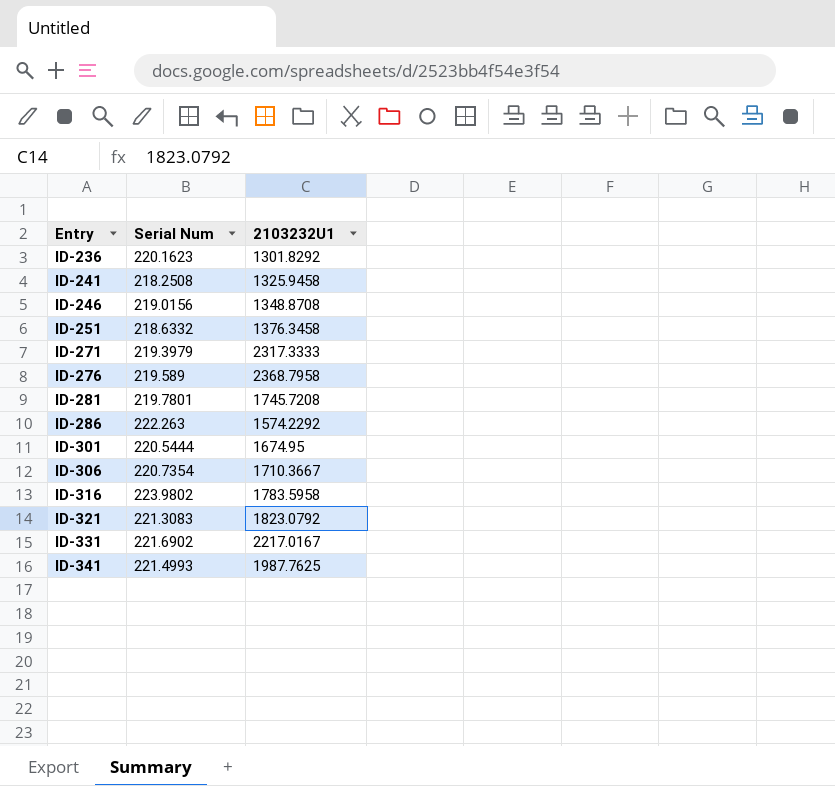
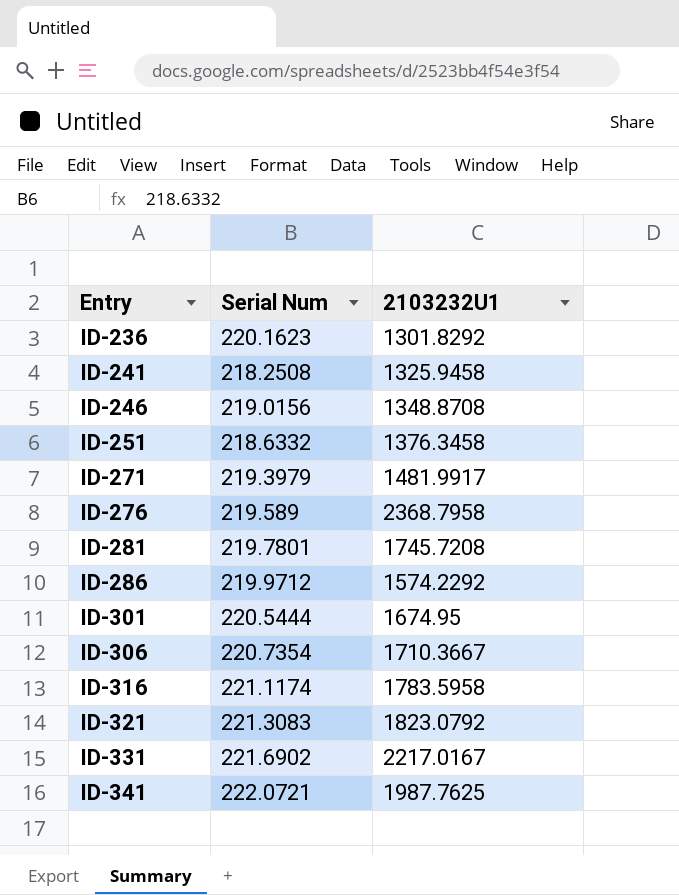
ID-271 | 2103232U1: 2317.3333 -> 1481.9917
ID-286 | Serial Num: 222.263 -> 219.9712
ID-316 | Serial Num: 223.9802 -> 221.1174
ID-341 | Serial Num: 221.4993 -> 222.0721

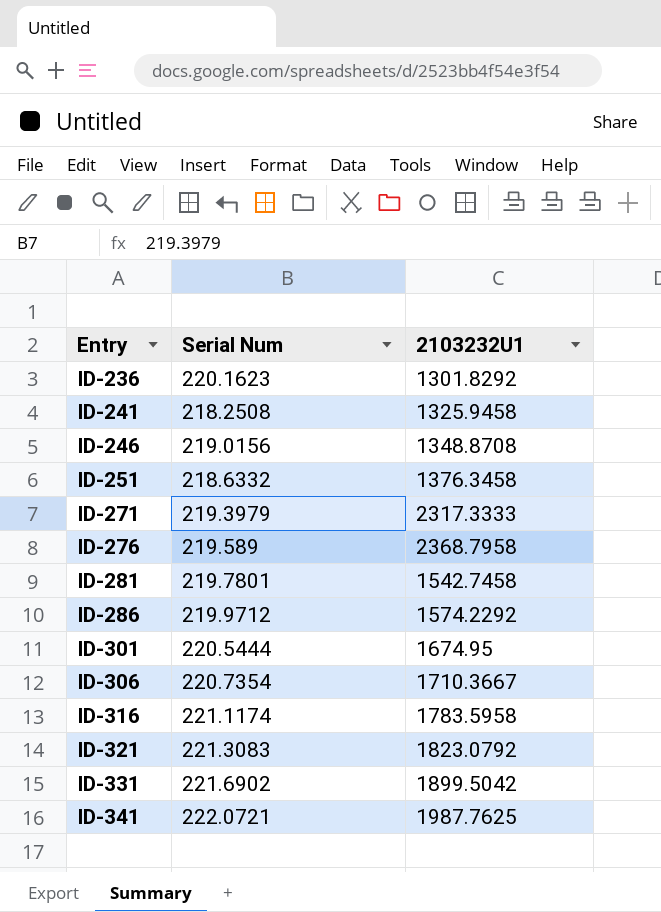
ID-271 | 2103232U1: 1481.9917 -> 2317.3333
ID-281 | 2103232U1: 1745.7208 -> 1542.7458
ID-331 | 2103232U1: 2217.0167 -> 1899.5042

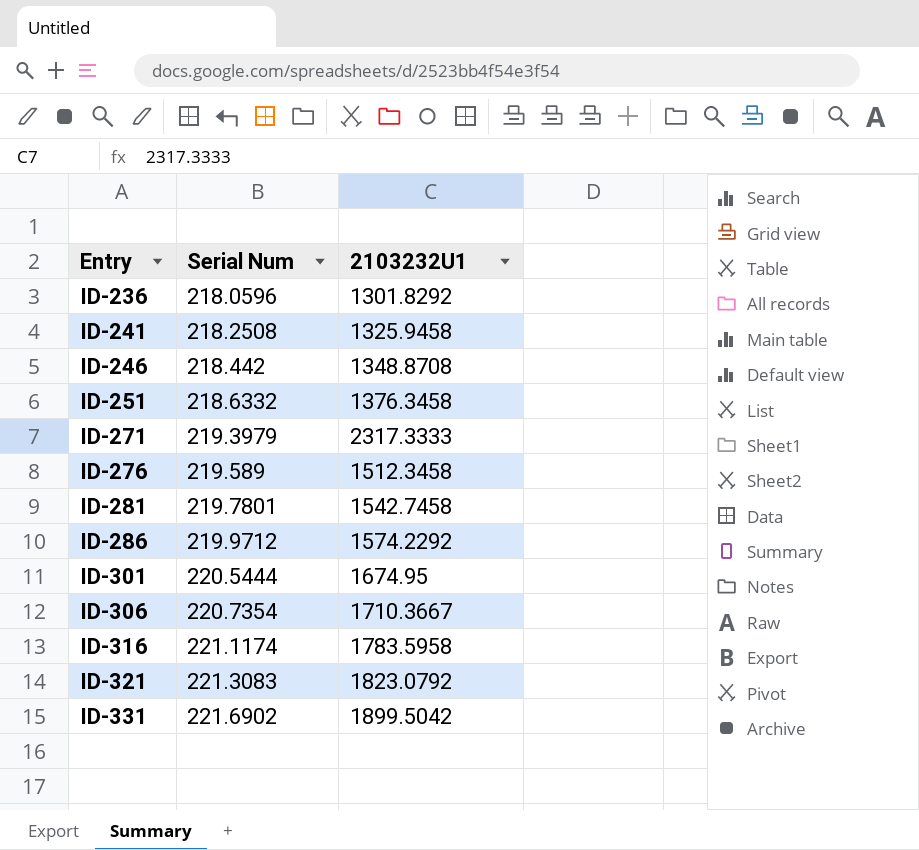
row ID-341: 222.0721 | 1987.7625 -> none
ID-236 | Serial Num: 220.1623 -> 218.0596
ID-246 | Serial Num: 219.0156 -> 218.442
ID-276 | 2103232U1: 2368.7958 -> 1512.3458

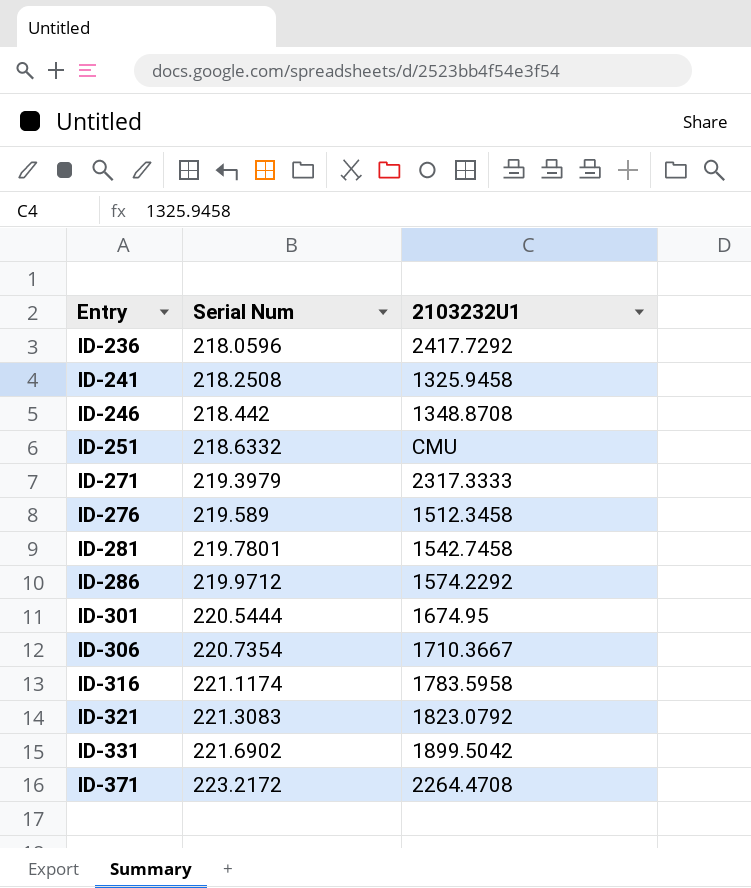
ID-236 | 2103232U1: 1301.8292 -> 2417.7292
ID-251 | 2103232U1: 1376.3458 -> CMU
row ID-371: none -> 223.2172 | 2264.4708

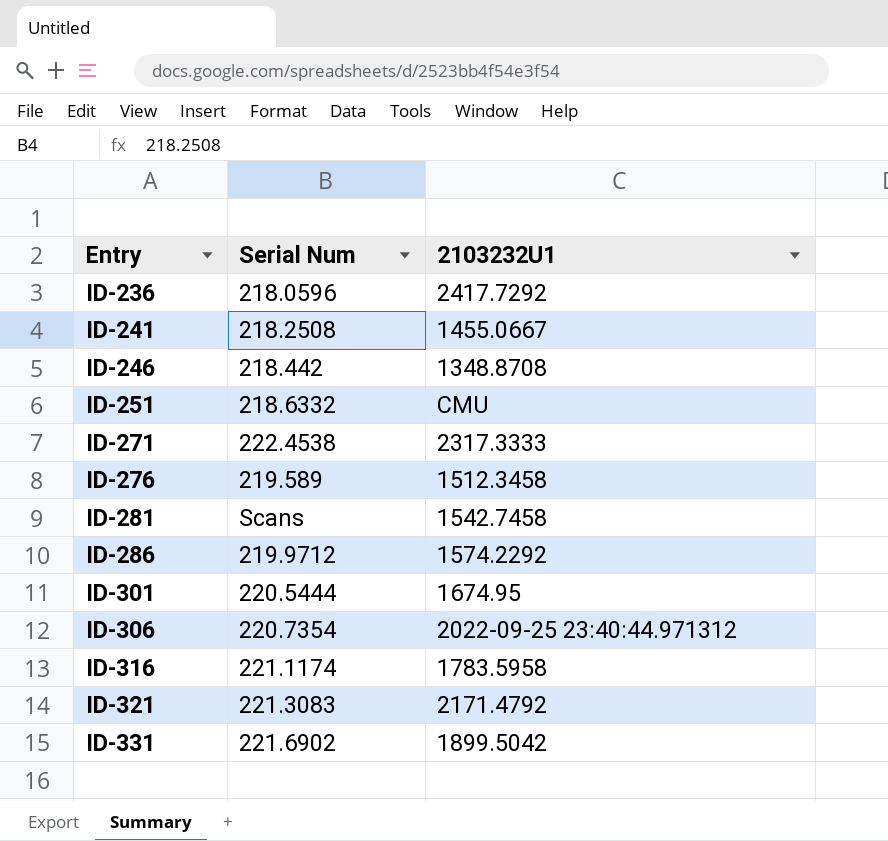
row ID-371: 223.2172 | 2264.4708 -> none
ID-241 | 2103232U1: 1325.9458 -> 1455.0667
ID-271 | Serial Num: 219.3979 -> 222.4538
ID-281 | Serial Num: 219.7801 -> Scans
ID-306 | 2103232U1: 1710.3667 -> 2022-09-25 23:40:44.971312
ID-321 | 2103232U1: 1823.0792 -> 2171.4792

